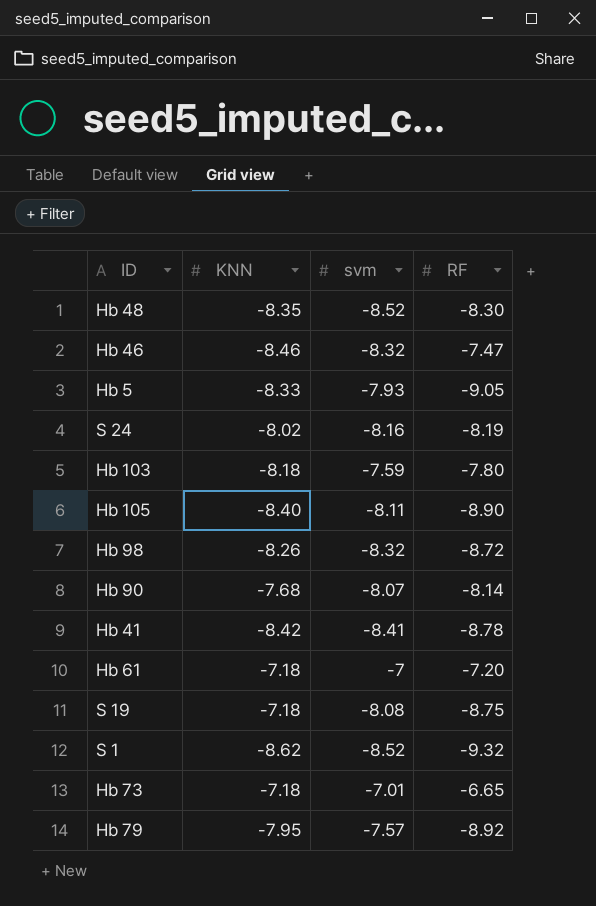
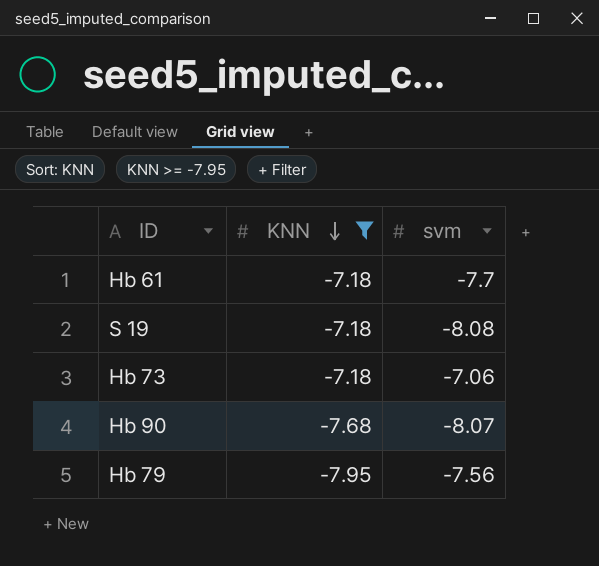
filter: none -> KNN >= -7.95
row order: none -> KNN descending
column RF | position: 4 -> none
Hb 61 | svm: -7 -> -7.7
Hb 73 | svm: -7.01 -> -7.06
Hb 79 | svm: -7.57 -> -7.56

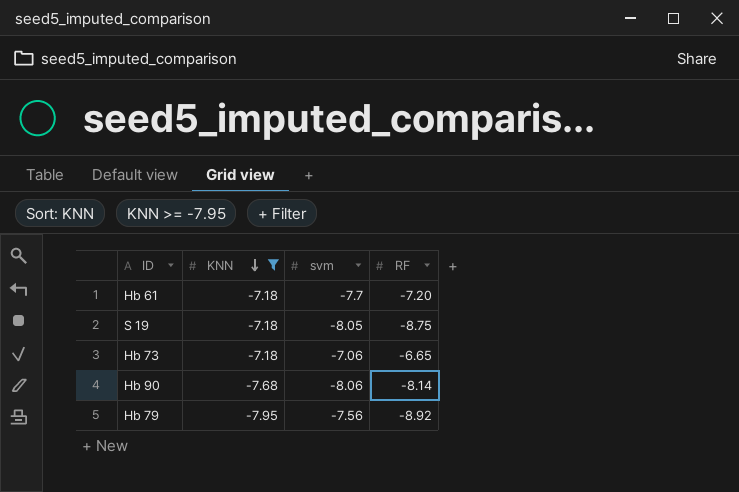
column RF | position: none -> 4
S 19 | svm: -8.08 -> -8.05
Hb 90 | svm: -8.07 -> -8.06

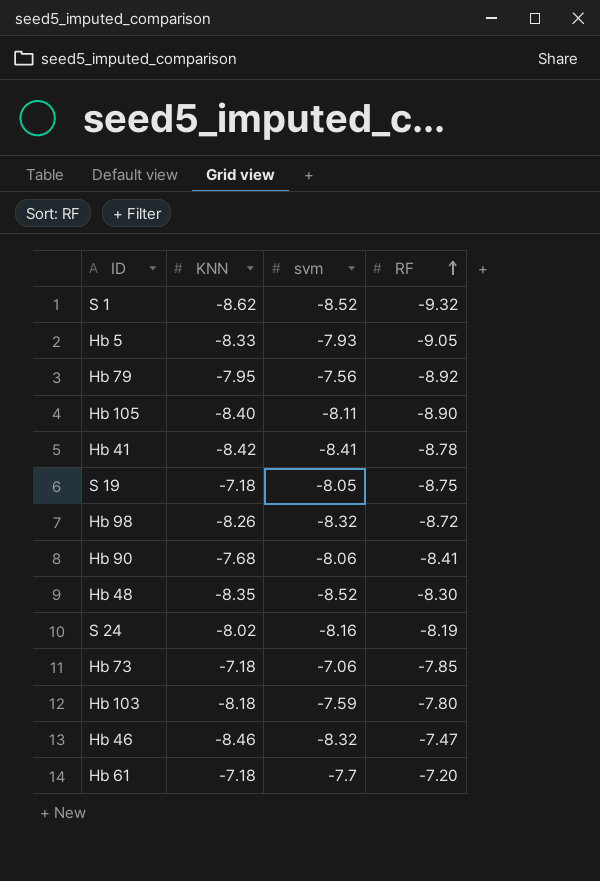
filter: KNN >= -7.95 -> none
row order: KNN descending -> RF ascending
Hb 90 | RF: -8.14 -> -8.41
Hb 73 | RF: -6.65 -> -7.85

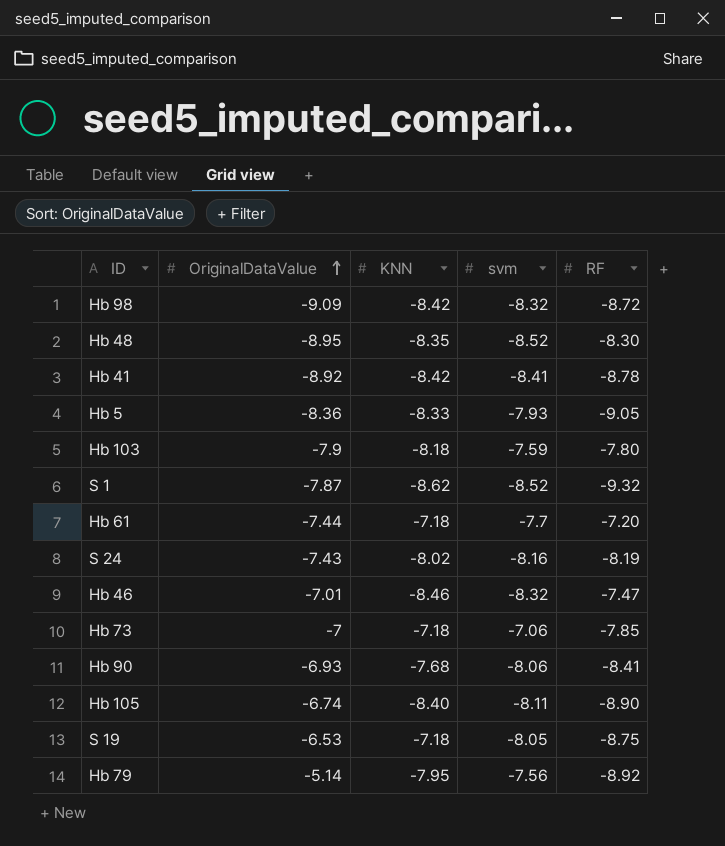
row order: RF ascending -> OriginalDataValue ascending
column OriginalDataValue | position: none -> 2
Hb 98 | KNN: -8.26 -> -8.42

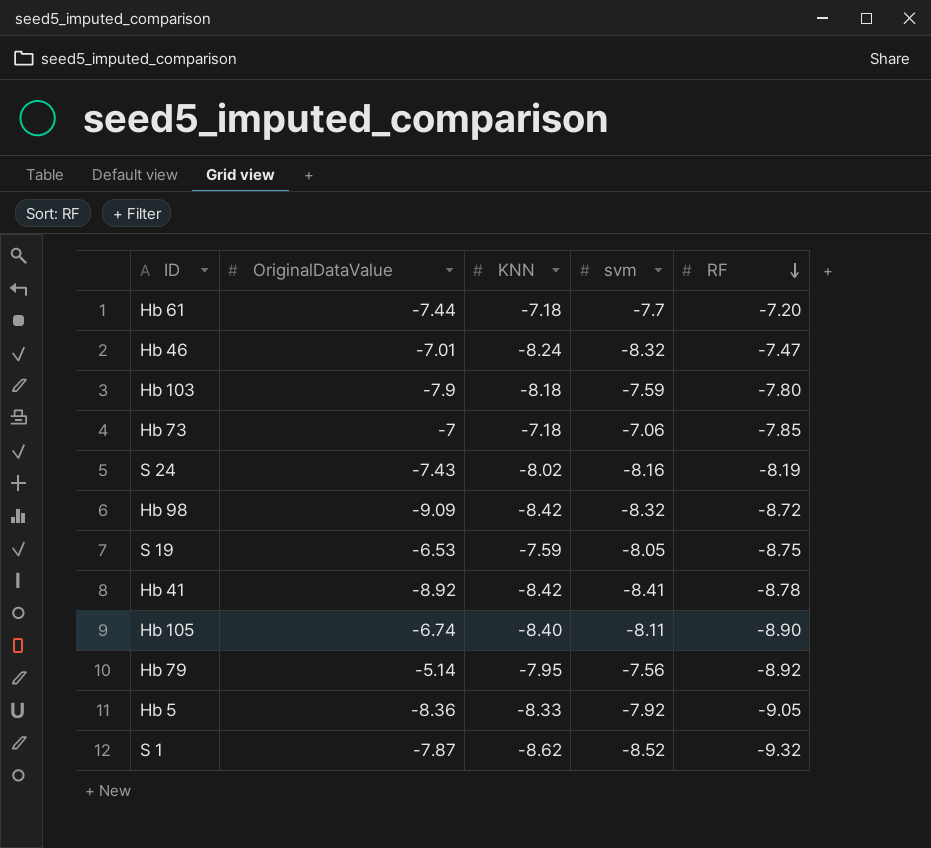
row order: OriginalDataValue ascending -> RF descending
row Hb 48: -8.95 | -8.35 | -8.52 | -8.30 -> none
row Hb 90: -6.93 | -7.68 | -8.06 | -8.41 -> none
Hb 46 | KNN: -8.46 -> -8.24
S 19 | KNN: -7.18 -> -7.59
Hb 5 | svm: -7.93 -> -7.92

